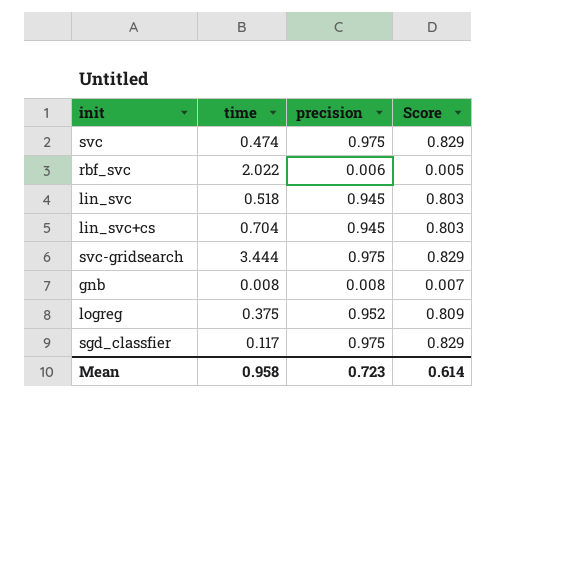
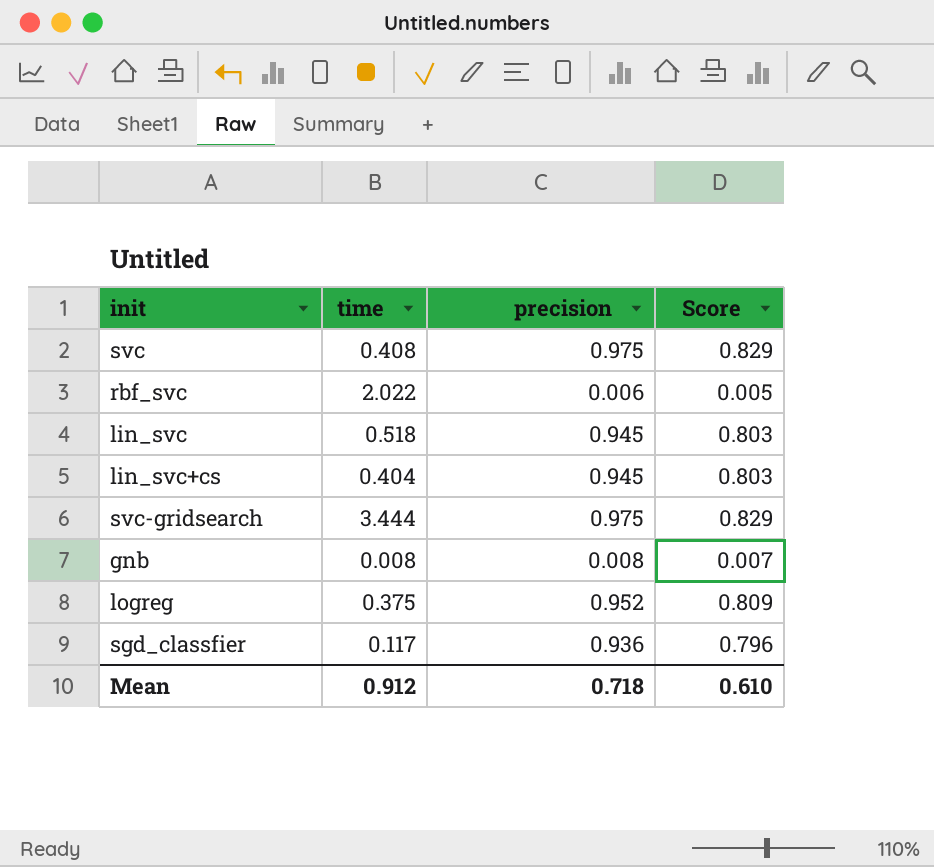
svc | time: 0.474 -> 0.408
lin_svc+cs | time: 0.704 -> 0.404
sgd_classfier | precision: 0.975 -> 0.936
sgd_classfier | Score: 0.829 -> 0.796
Mean | time: 0.958 -> 0.912
Mean | precision: 0.723 -> 0.718
Mean | Score: 0.614 -> 0.610

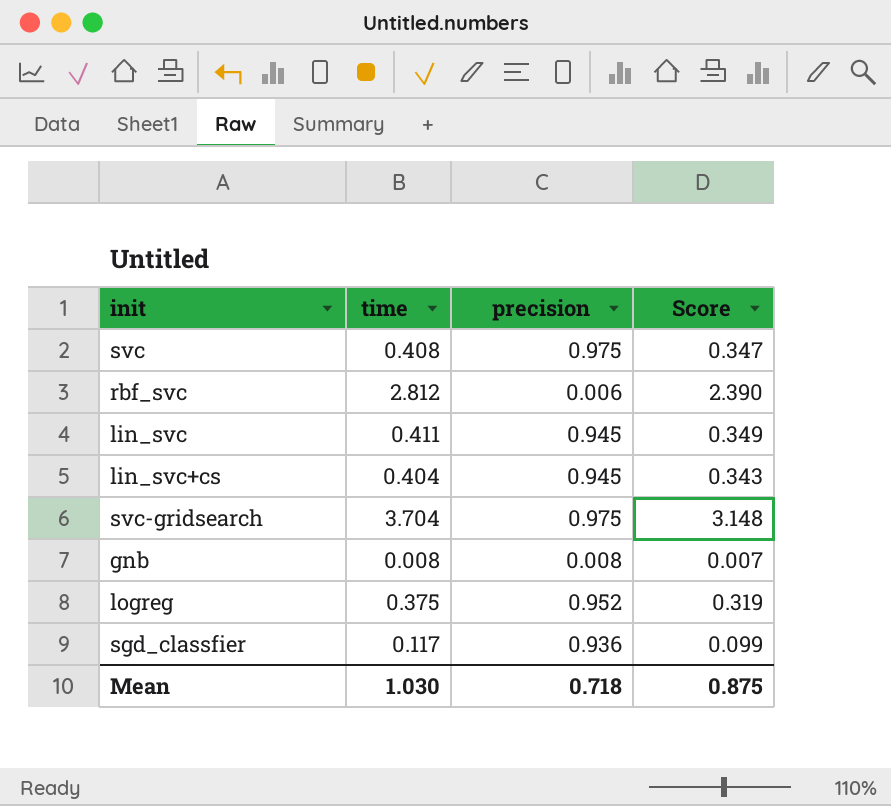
column Score | formula: [precision] * 0.85 -> [time] * 0.85
rbf_svc | time: 2.022 -> 2.812
lin_svc | time: 0.518 -> 0.411
svc-gridsearch | time: 3.444 -> 3.704
Mean | time: 0.912 -> 1.030
Mean | Score: 0.610 -> 0.875

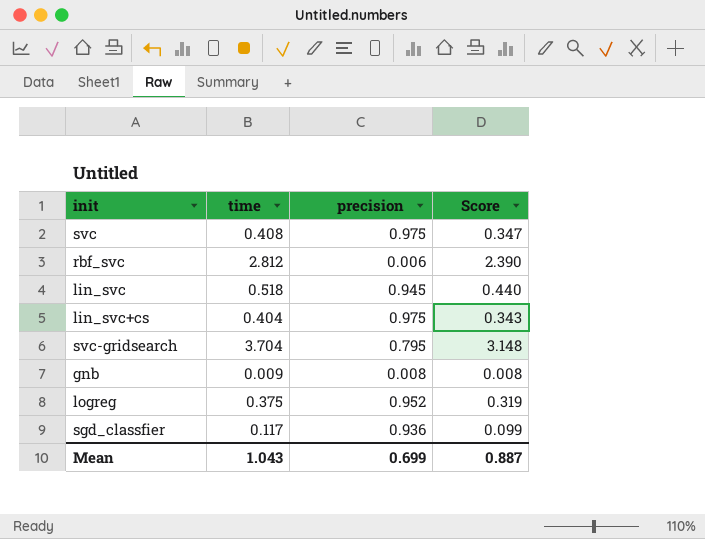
lin_svc | time: 0.411 -> 0.518
lin_svc | Score: 0.349 -> 0.440
lin_svc+cs | precision: 0.945 -> 0.975
svc-gridsearch | precision: 0.975 -> 0.795
gnb | time: 0.008 -> 0.009
gnb | Score: 0.007 -> 0.008
Mean | time: 1.030 -> 1.043
Mean | precision: 0.718 -> 0.699
Mean | Score: 0.875 -> 0.887

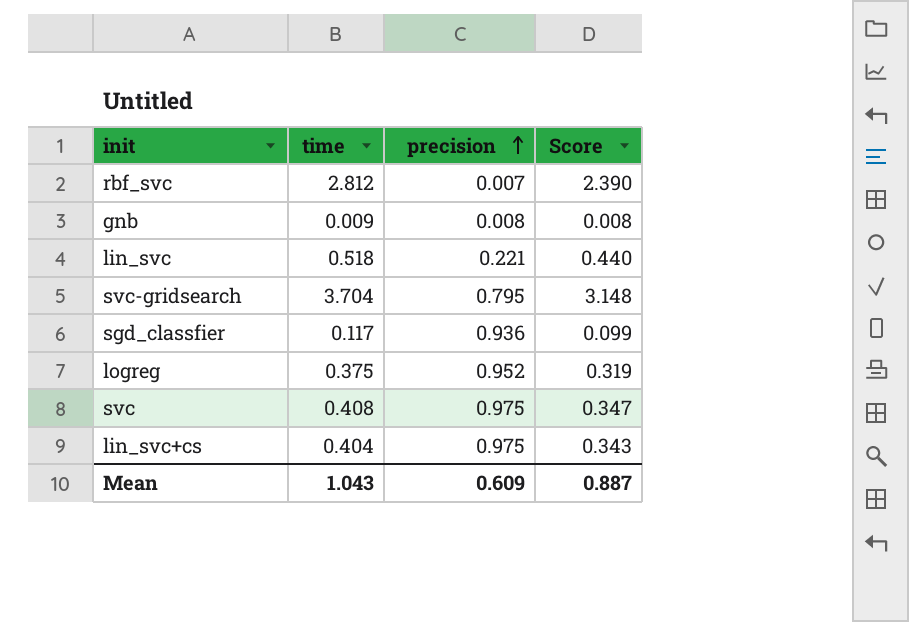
row order: none -> precision ascending
rbf_svc | precision: 0.006 -> 0.007
lin_svc | precision: 0.945 -> 0.221
Mean | precision: 0.699 -> 0.609

